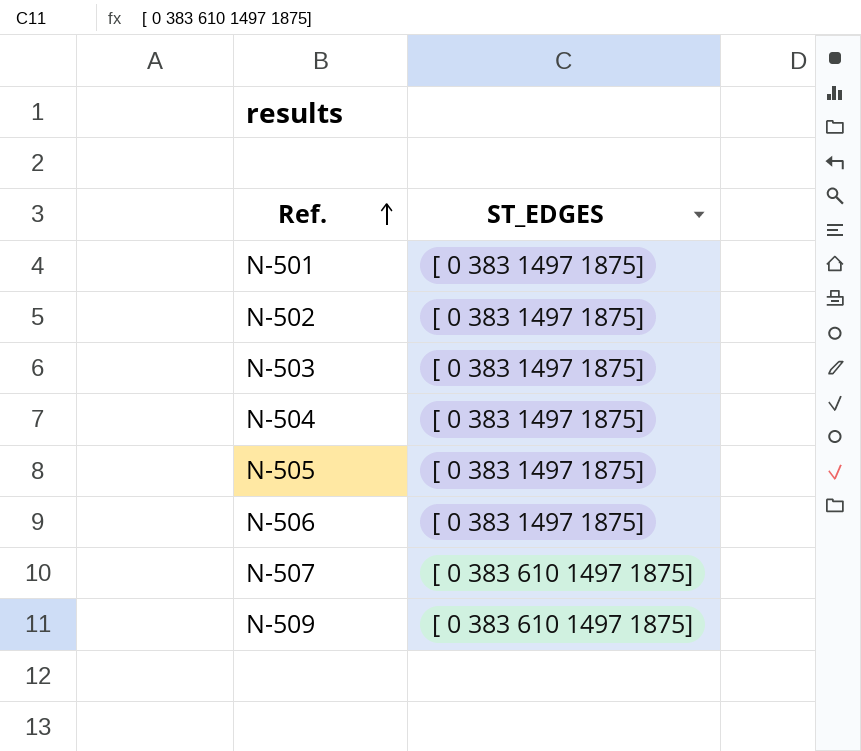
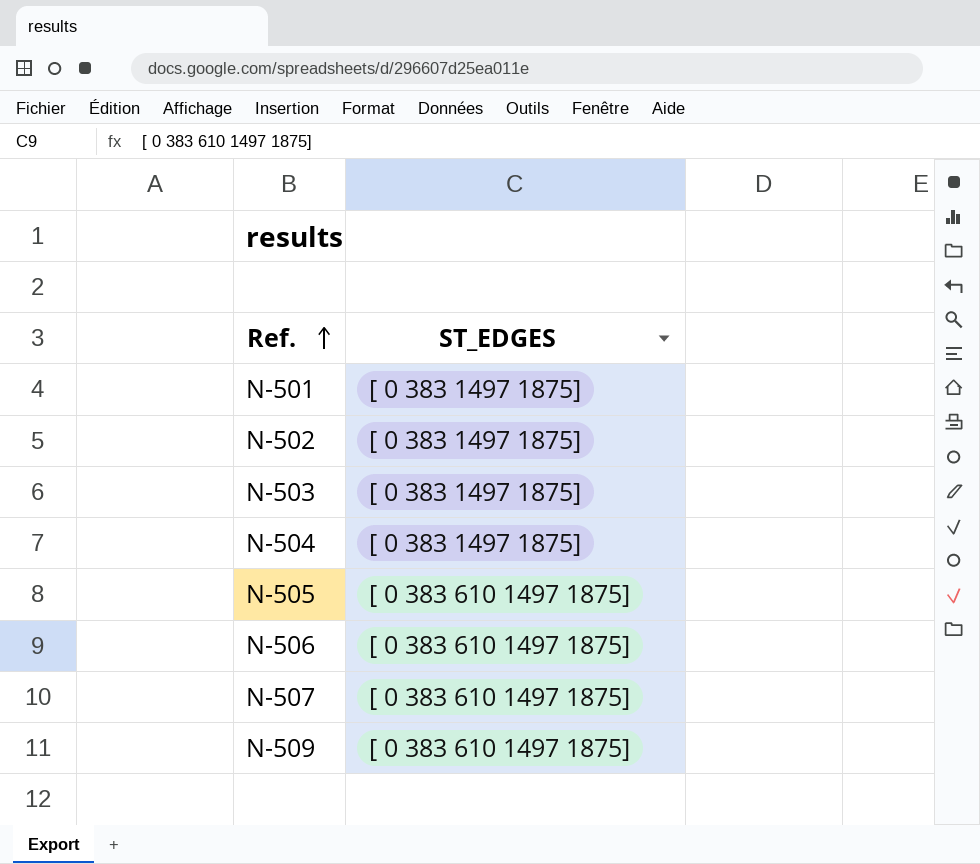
N-505 | ST_EDGES: [ 0 383 1497 1875] -> [ 0 383 610 1497 1875]
N-506 | ST_EDGES: [ 0 383 1497 1875] -> [ 0 383 610 1497 1875]

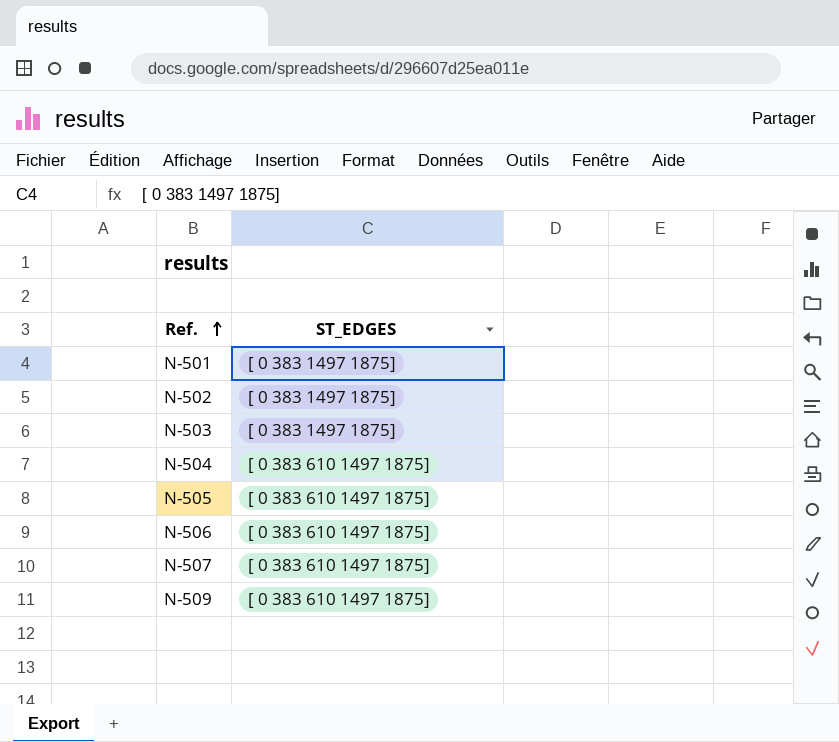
N-504 | ST_EDGES: [ 0 383 1497 1875] -> [ 0 383 610 1497 1875]

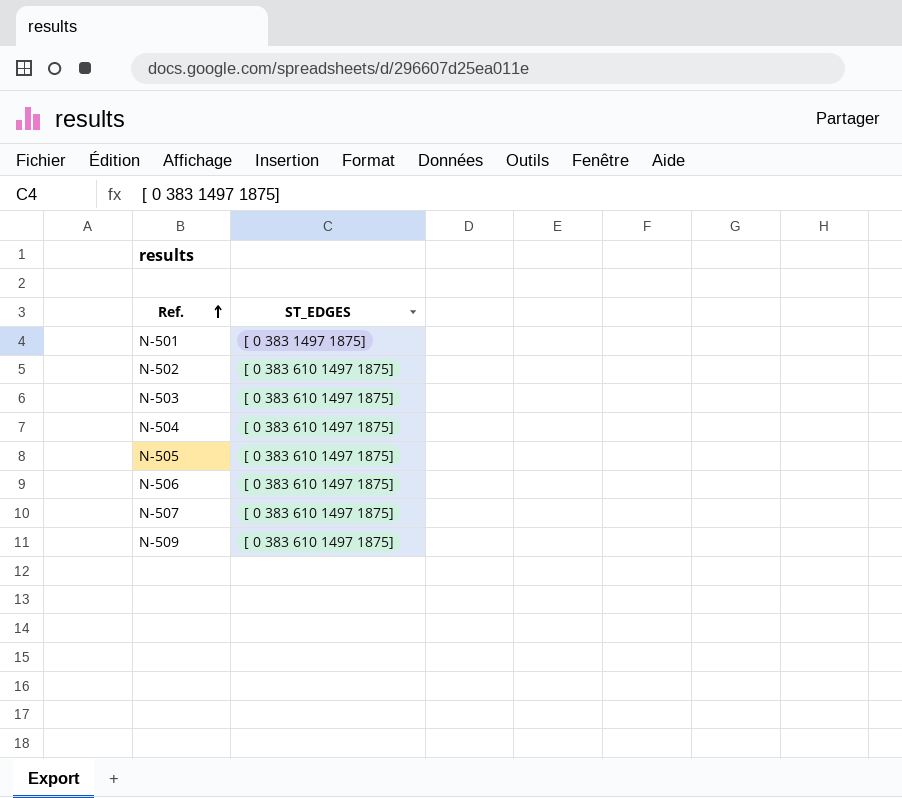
N-502 | ST_EDGES: [ 0 383 1497 1875] -> [ 0 383 610 1497 1875]
N-503 | ST_EDGES: [ 0 383 1497 1875] -> [ 0 383 610 1497 1875]

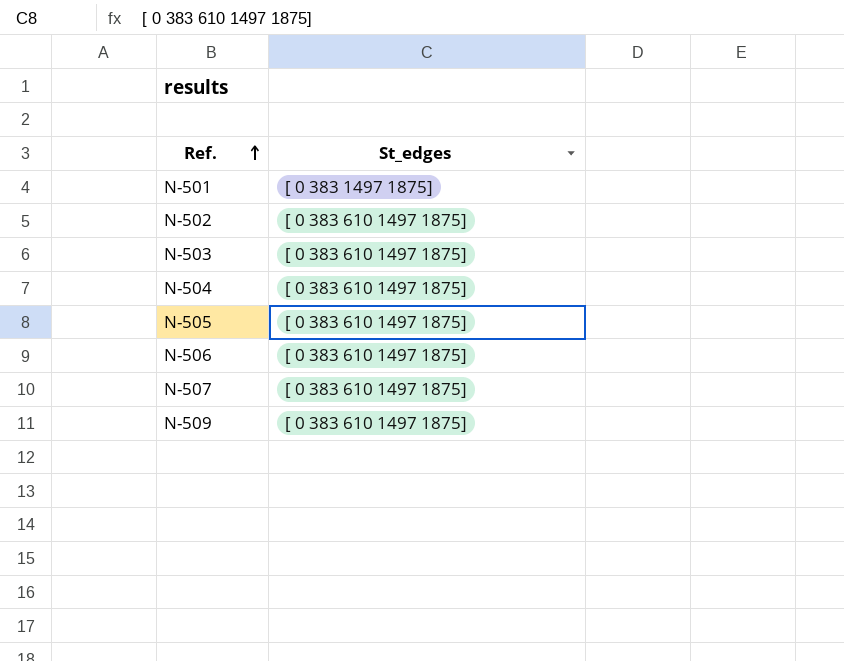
column name: ST_EDGES -> St_edges

